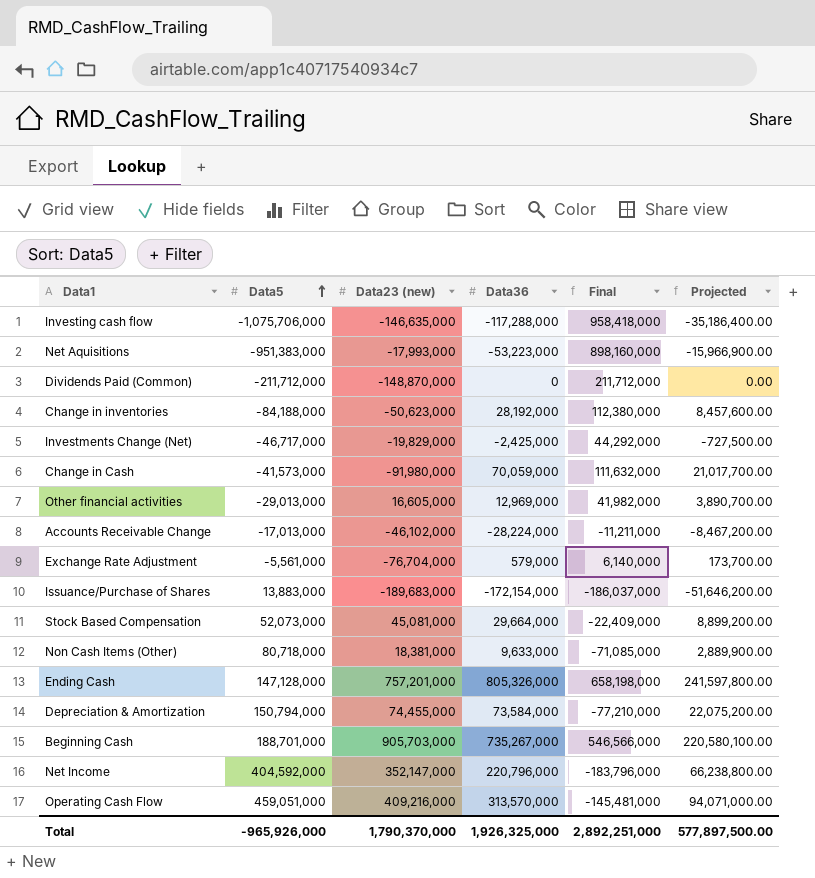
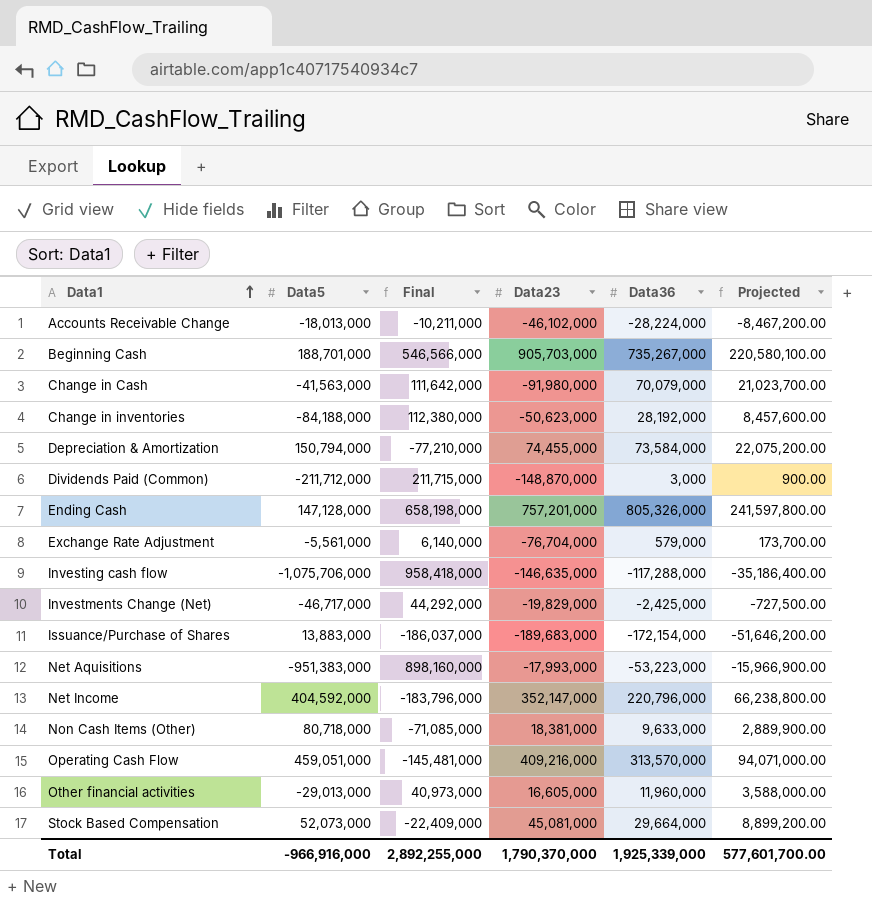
row order: Data5 ascending -> Data1 ascending
column Final | position: 5 -> 3
column name: Data23 (new) -> Data23
Accounts Receivable Change | Data5: -17,013,000 -> -18,013,000
Accounts Receivable Change | Final: -11,211,000 -> -10,211,000
Change in Cash | Data5: -41,573,000 -> -41,563,000
Change in Cash | Final: 111,632,000 -> 111,642,000
Change in Cash | Data36: 70,059,000 -> 70,079,000
Change in Cash | Projected: 21,017,700.00 -> 21,023,700.00
Dividends Paid (Common) | Final: 211,712,000 -> 211,715,000
Dividends Paid (Common) | Data36: 0 -> 3,000
Dividends Paid (Common) | Projected: 0.00 -> 900.00
Other financial activities | Final: 41,982,000 -> 40,973,000
Other financial activities | Data36: 12,969,000 -> 11,960,000
Other financial activities | Projected: 3,890,700.00 -> 3,588,000.00
Total | Data5: -965,926,000 -> -966,916,000
Total | Final: 2,892,251,000 -> 2,892,255,000
Total | Data36: 1,926,325,000 -> 1,925,339,000
Total | Projected: 577,897,500.00 -> 577,601,700.00

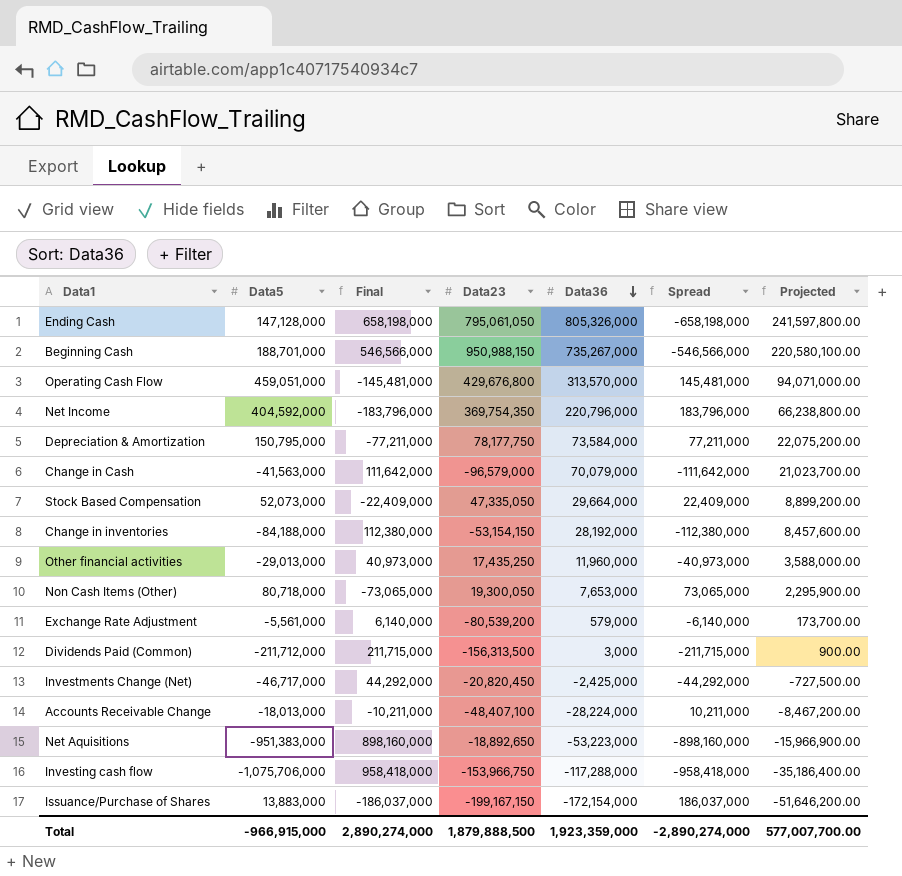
row order: Data1 ascending -> Data36 descending
column Spread | formula: none -> [Data5] - [Data36]
Ending Cash | Data23: 757,201,000 -> 795,061,050
Beginning Cash | Data23: 905,703,000 -> 950,988,150
Operating Cash Flow | Data23: 409,216,000 -> 429,676,800
Net Income | Data23: 352,147,000 -> 369,754,350
Depreciation & Amortization | Data5: 150,794,000 -> 150,795,000
Depreciation & Amortization | Final: -77,210,000 -> -77,211,000
Depreciation & Amortization | Data23: 74,455,000 -> 78,177,750
Change in Cash | Data23: -91,980,000 -> -96,579,000
Stock Based Compensation | Data23: 45,081,000 -> 47,335,050
Change in inventories | Data23: -50,623,000 -> -53,154,150
Other financial activities | Data23: 16,605,000 -> 17,435,250
Non Cash Items (Other) | Final: -71,085,000 -> -73,065,000
Non Cash Items (Other) | Data23: 18,381,000 -> 19,300,050
Non Cash Items (Other) | Data36: 9,633,000 -> 7,653,000
Non Cash Items (Other) | Projected: 2,889,900.00 -> 2,295,900.00
Exchange Rate Adjustment | Data23: -76,704,000 -> -80,539,200
Dividends Paid (Common) | Data23: -148,870,000 -> -156,313,500
Investments Change (Net) | Data23: -19,829,000 -> -20,820,450
Accounts Receivable Change | Data23: -46,102,000 -> -48,407,100
Net Aquisitions | Data23: -17,993,000 -> -18,892,650
Investing cash flow | Data23: -146,635,000 -> -153,966,750
Issuance/Purchase of Shares | Data23: -189,683,000 -> -199,167,150
Total | Data5: -966,916,000 -> -966,915,000
Total | Final: 2,892,255,000 -> 2,890,274,000
Total | Data23: 1,790,370,000 -> 1,879,888,500
Total | Data36: 1,925,339,000 -> 1,923,359,000
Total | Projected: 577,601,700.00 -> 577,007,700.00

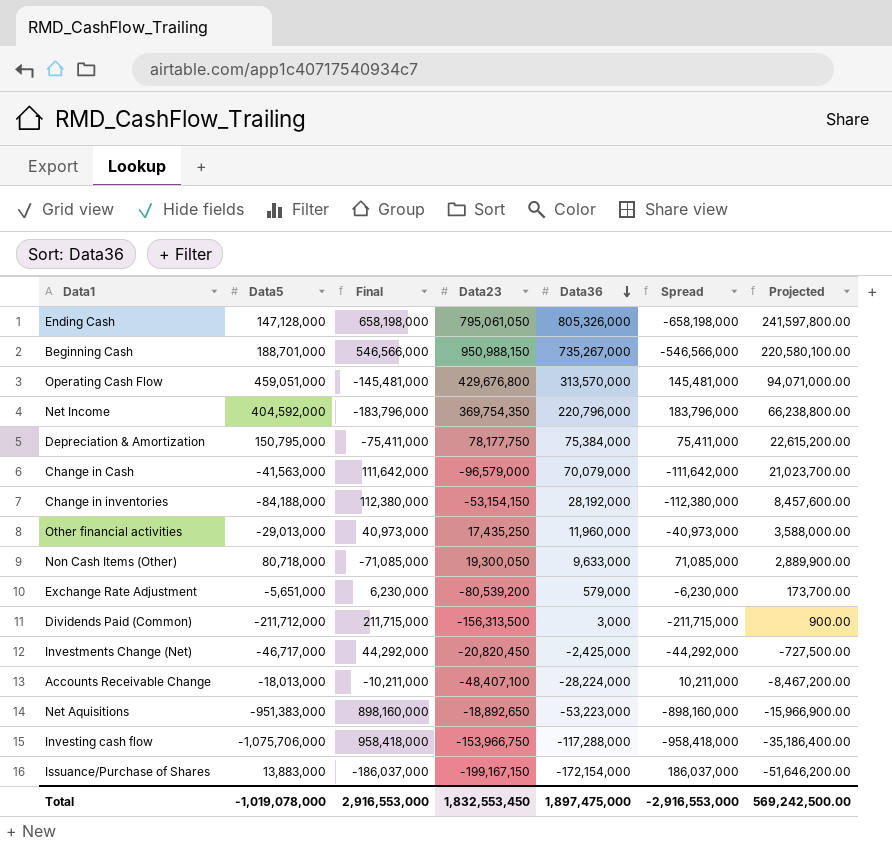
row Stock Based Compensation: 52,073,000 | -22,409,000 | 47,335,050 | 29,664,000 | 22,409,000 | 8,899,200.00 -> none
Depreciation & Amortization | Final: -77,211,000 -> -75,411,000
Depreciation & Amortization | Data36: 73,584,000 -> 75,384,000
Depreciation & Amortization | Spread: 77,211,000 -> 75,411,000
Depreciation & Amortization | Projected: 22,075,200.00 -> 22,615,200.00
Non Cash Items (Other) | Final: -73,065,000 -> -71,085,000
Non Cash Items (Other) | Data36: 7,653,000 -> 9,633,000
Non Cash Items (Other) | Spread: 73,065,000 -> 71,085,000
Non Cash Items (Other) | Projected: 2,295,900.00 -> 2,889,900.00
Exchange Rate Adjustment | Data5: -5,561,000 -> -5,651,000
Exchange Rate Adjustment | Final: 6,140,000 -> 6,230,000
Exchange Rate Adjustment | Spread: -6,140,000 -> -6,230,000
Total | Data5: -966,915,000 -> -1,019,078,000
Total | Final: 2,890,274,000 -> 2,916,553,000
Total | Data23: 1,879,888,500 -> 1,832,553,450
Total | Data36: 1,923,359,000 -> 1,897,475,000
Total | Spread: -2,890,274,000 -> -2,916,553,000
Total | Projected: 577,007,700.00 -> 569,242,500.00

